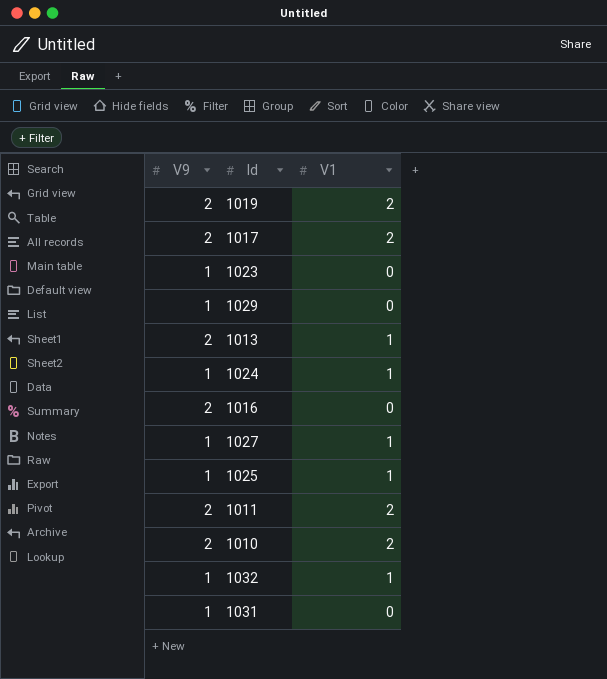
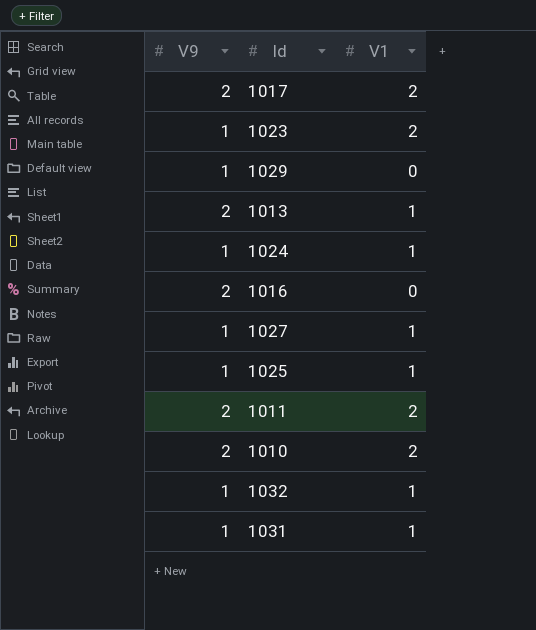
row 1019: 2 | 2 -> none
1023 | V1: 0 -> 2
1031 | V1: 0 -> 1

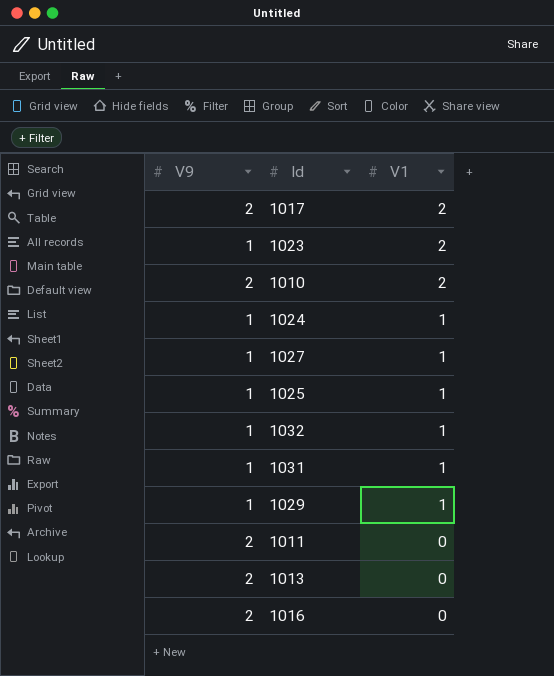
row order: none -> V1 descending
1029 | V1: 0 -> 1
1011 | V1: 2 -> 0
1013 | V1: 1 -> 0

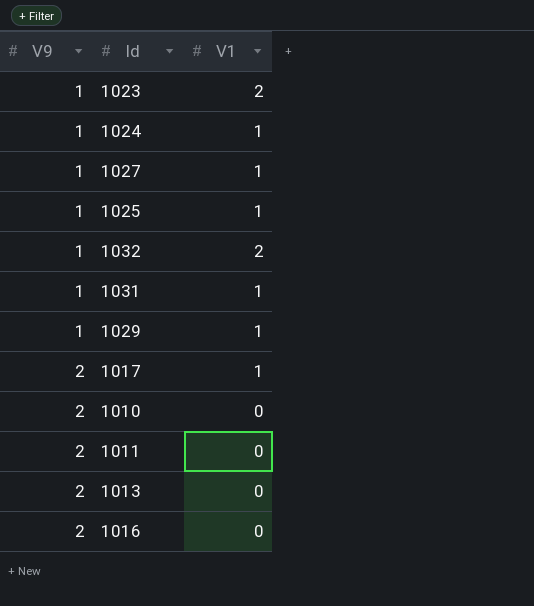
row order: V1 descending -> V9 ascending
1032 | V1: 1 -> 2
1017 | V1: 2 -> 1
1010 | V1: 2 -> 0

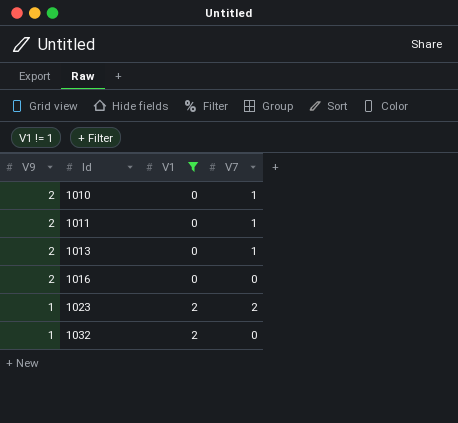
filter: none -> V1 != 1
row order: V9 ascending -> V9 descending
column V7 | position: none -> 4

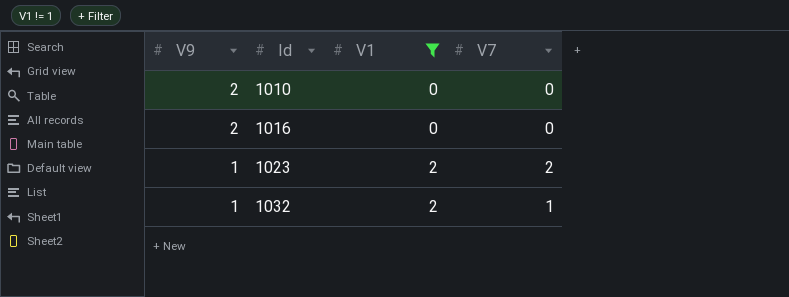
row 1011: 2 | 0 | 1 -> none
row 1013: 2 | 0 | 1 -> none
1010 | V7: 1 -> 0
1032 | V7: 0 -> 1

